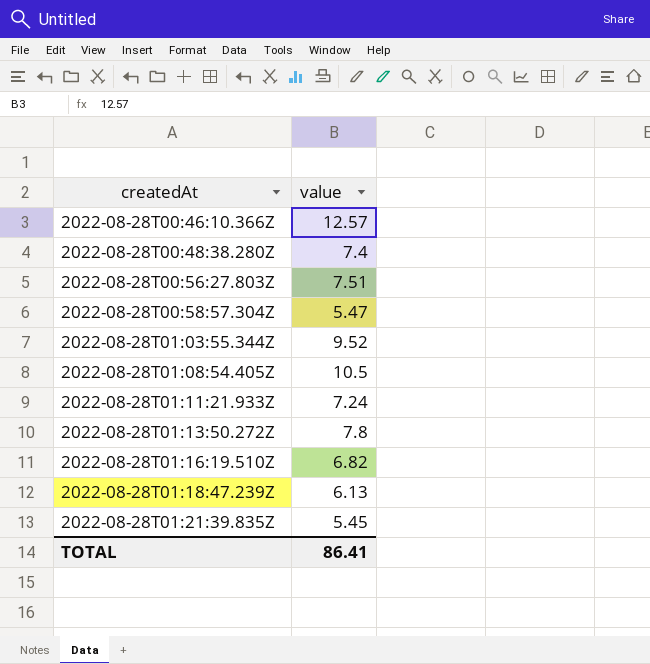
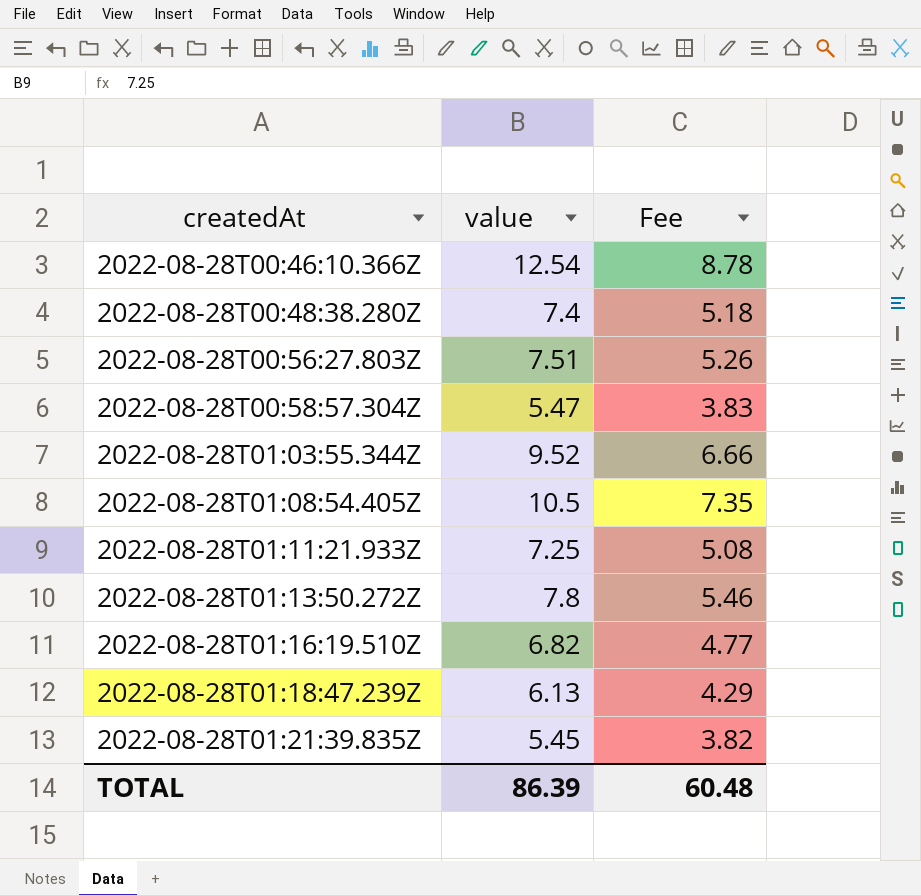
column Fee | formula: none -> [value] * 0.7
2022-08-28T00:46:10.366Z | value: 12.57 -> 12.54
2022-08-28T01:11:21.933Z | value: 7.24 -> 7.25
TOTAL | value: 86.41 -> 86.39

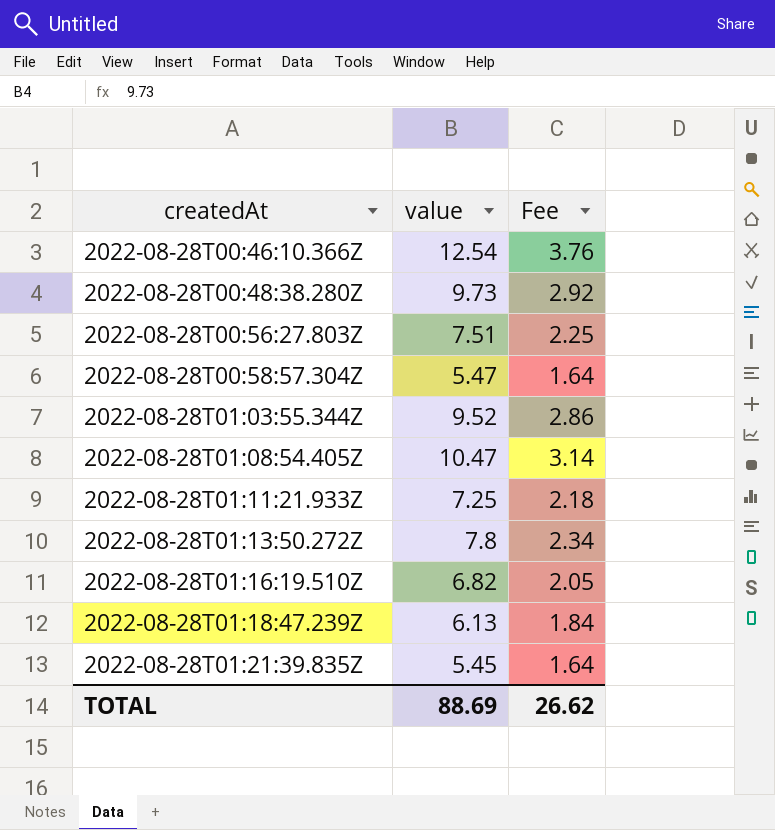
column Fee | formula: [value] * 0.7 -> [value] * 0.3
2022-08-28T00:48:38.280Z | value: 7.4 -> 9.73
2022-08-28T01:08:54.405Z | value: 10.5 -> 10.47
TOTAL | value: 86.39 -> 88.69
TOTAL | Fee: 60.48 -> 26.62

